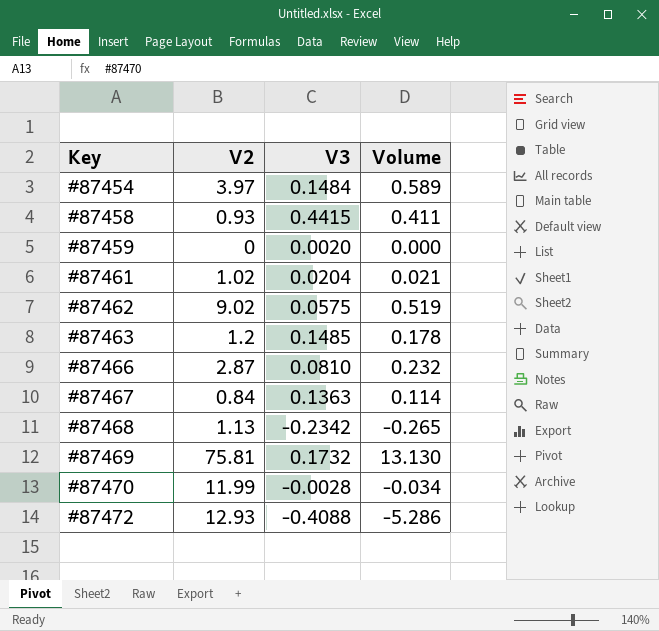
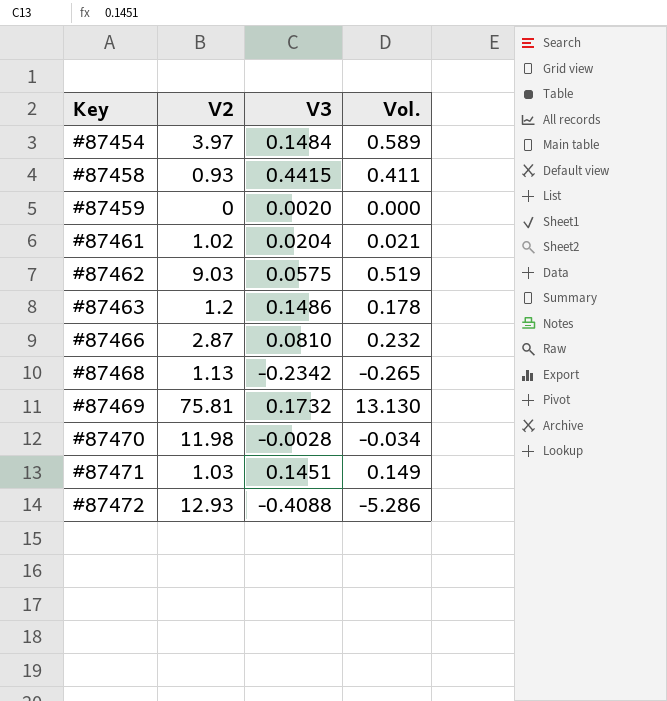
column name: Volume -> Vol.
row #87467: 0.84 | 0.1363 | 0.114 -> none
#87462 | V2: 9.02 -> 9.03
#87463 | V3: 0.1485 -> 0.1486
#87470 | V2: 11.99 -> 11.98
row #87471: none -> 1.03 | 0.1451 | 0.149

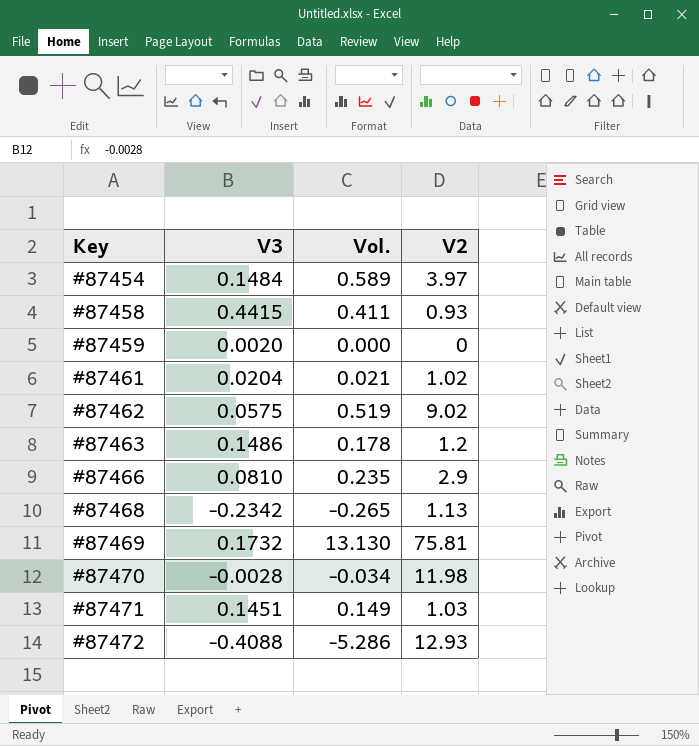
column V2 | position: 2 -> 4
#87462 | V2: 9.03 -> 9.02
#87466 | Vol.: 0.232 -> 0.235
#87466 | V2: 2.87 -> 2.9

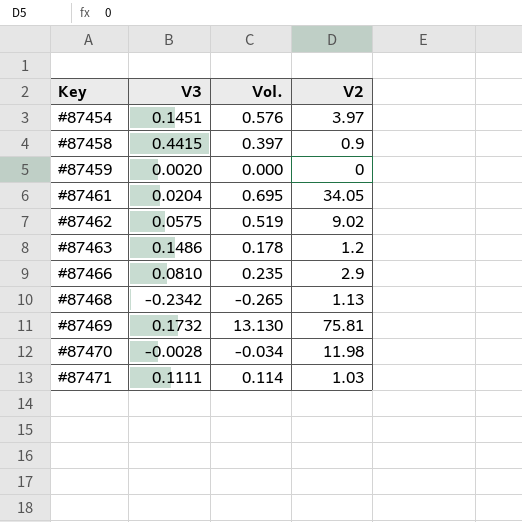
row #87472: -0.4088 | -5.286 | 12.93 -> none
#87454 | V3: 0.1484 -> 0.1451
#87454 | Vol.: 0.589 -> 0.576
#87458 | Vol.: 0.411 -> 0.397
#87458 | V2: 0.93 -> 0.9
#87461 | Vol.: 0.021 -> 0.695
#87461 | V2: 1.02 -> 34.05
#87471 | V3: 0.1451 -> 0.1111
#87471 | Vol.: 0.149 -> 0.114

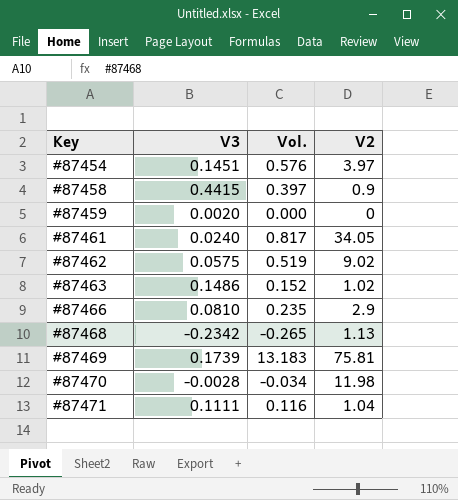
#87461 | V3: 0.0204 -> 0.0240
#87461 | Vol.: 0.695 -> 0.817
#87463 | Vol.: 0.178 -> 0.152
#87463 | V2: 1.2 -> 1.02
#87469 | V3: 0.1732 -> 0.1739
#87469 | Vol.: 13.130 -> 13.183
#87471 | Vol.: 0.114 -> 0.116
#87471 | V2: 1.03 -> 1.04

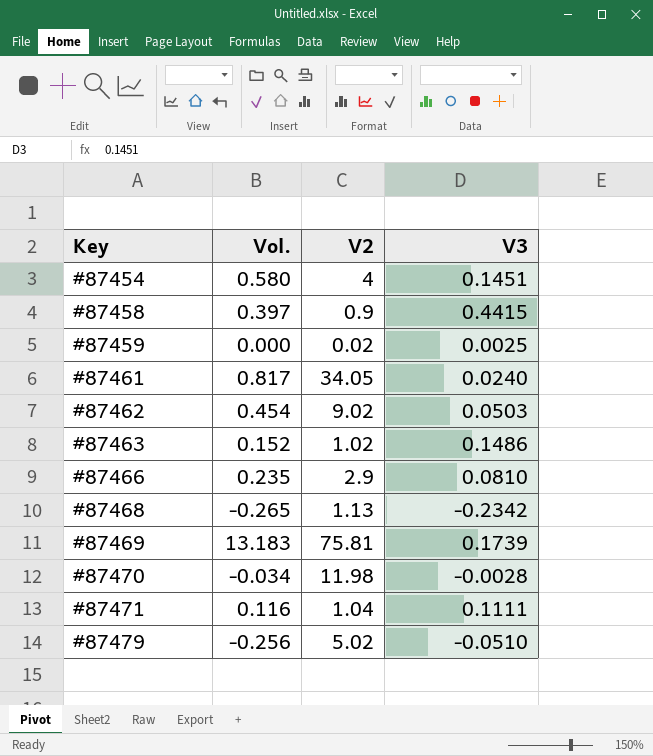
column V3 | position: 2 -> 4
#87454 | Vol.: 0.576 -> 0.580
#87454 | V2: 3.97 -> 4
#87459 | V2: 0 -> 0.02
#87459 | V3: 0.0020 -> 0.0025
#87462 | Vol.: 0.519 -> 0.454
#87462 | V3: 0.0575 -> 0.0503
row #87479: none -> -0.256 | 5.02 | -0.0510

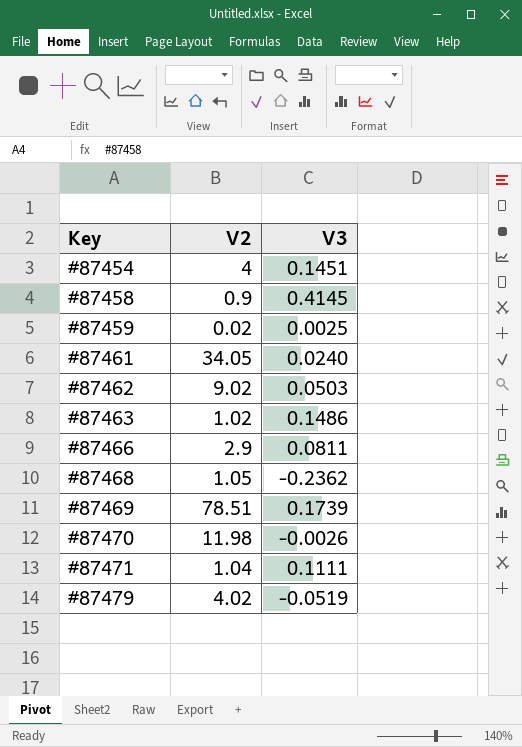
column Vol. | formula: [V2] * [V3] -> none
#87458 | V3: 0.4415 -> 0.4145
#87466 | V3: 0.0810 -> 0.0811
#87468 | V2: 1.13 -> 1.05
#87468 | V3: -0.2342 -> -0.2362
#87469 | V2: 75.81 -> 78.51
#87470 | V3: -0.0028 -> -0.0026
#87479 | V2: 5.02 -> 4.02
#87479 | V3: -0.0510 -> -0.0519

